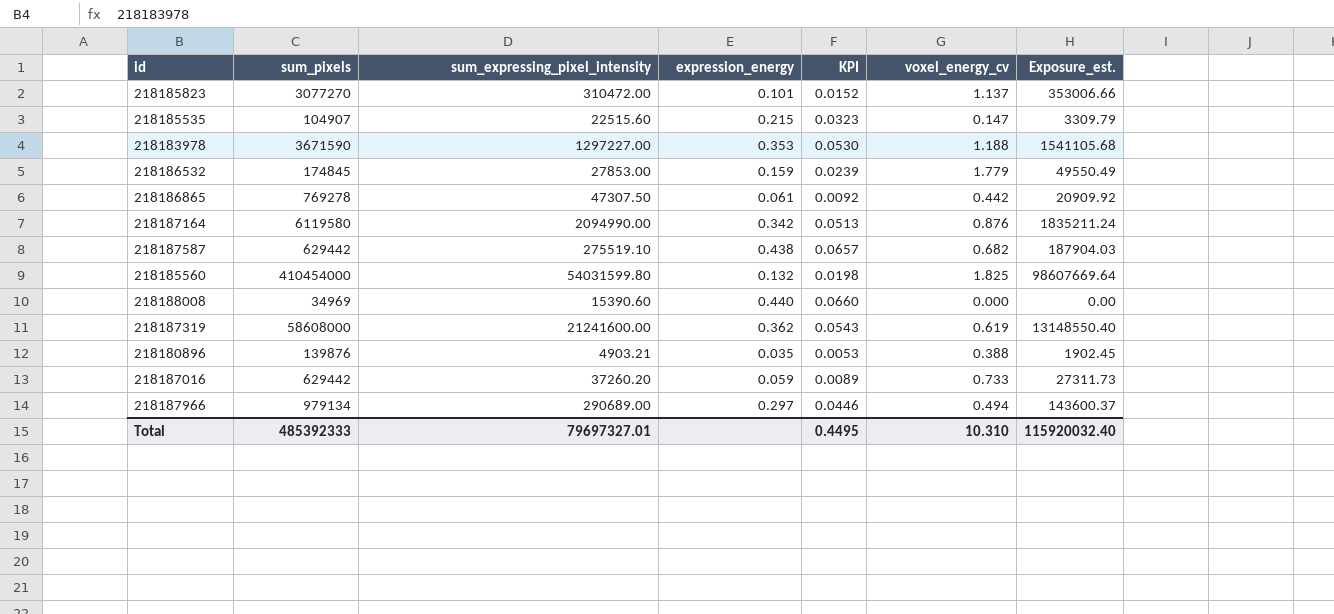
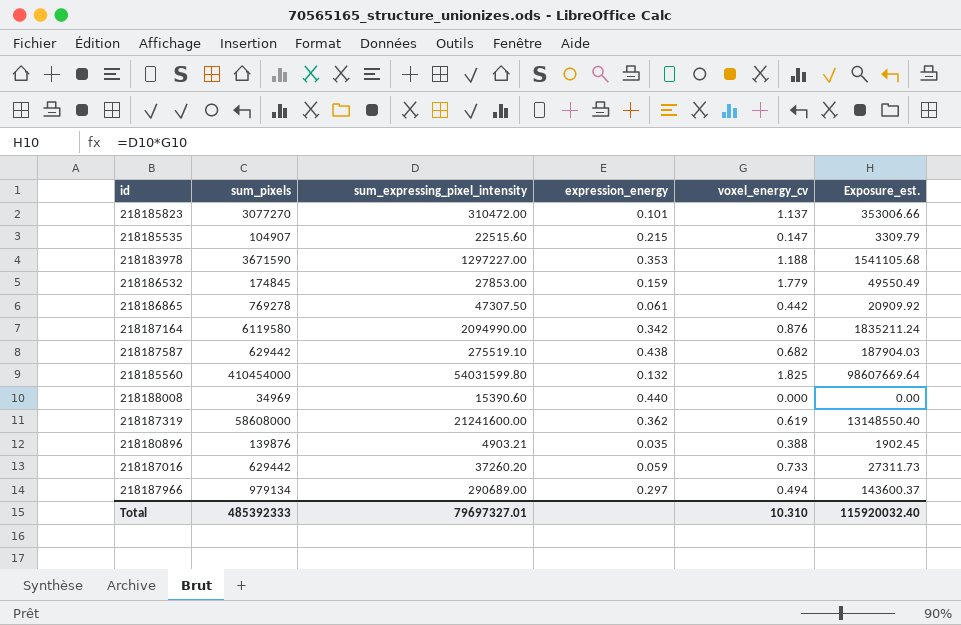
column KPI | formula: [expression_energy] * 0.15 -> none

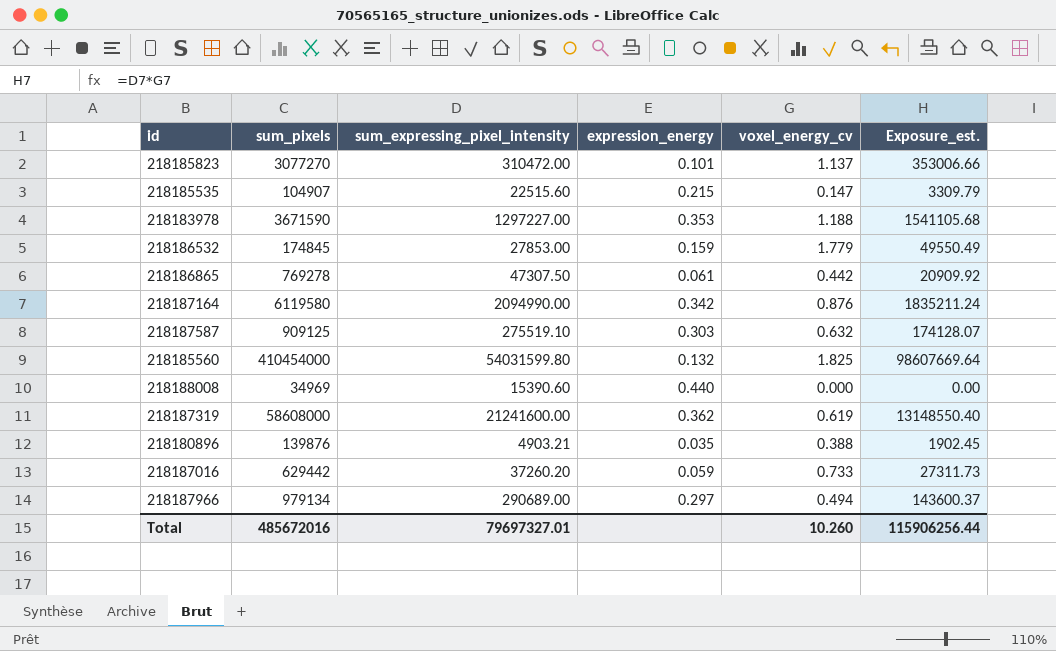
218187587 | sum_pixels: 629442 -> 909125
218187587 | expression_energy: 0.438 -> 0.303
218187587 | voxel_energy_cv: 0.682 -> 0.632
218187587 | Exposure_est.: 187904.03 -> 174128.07
Total | sum_pixels: 485392333 -> 485672016
Total | voxel_energy_cv: 10.310 -> 10.260
Total | Exposure_est.: 115920032.40 -> 115906256.44

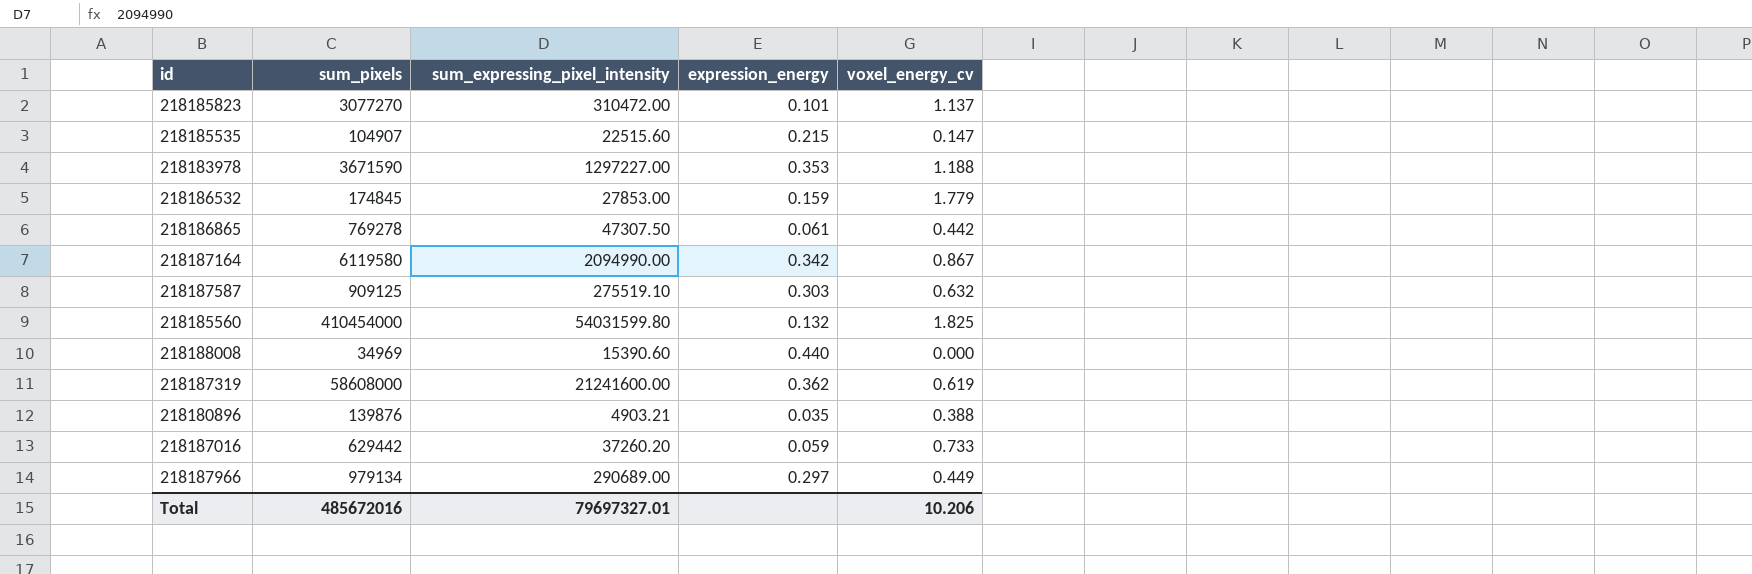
column Exposure_est. | formula: [sum_expressing_pixel_intensity] * [voxel_energy_cv] -> none
218187164 | voxel_energy_cv: 0.876 -> 0.867
218187966 | voxel_energy_cv: 0.494 -> 0.449
Total | voxel_energy_cv: 10.260 -> 10.206

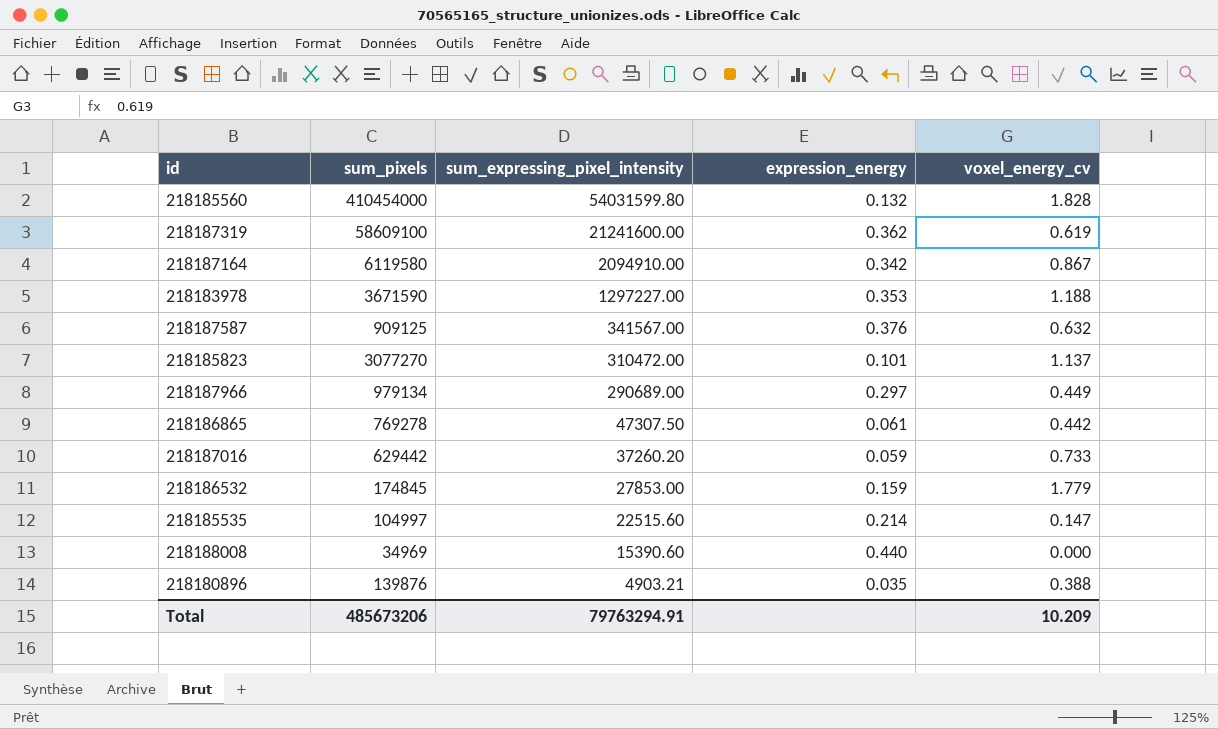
row order: none -> sum_expressing_pixel_intensity descending
218185560 | voxel_energy_cv: 1.825 -> 1.828
218187319 | sum_pixels: 58608000 -> 58609100
218187164 | sum_expressing_pixel_intensity: 2094990.00 -> 2094910.00
218187587 | sum_expressing_pixel_intensity: 275519.10 -> 341567.00
218187587 | expression_energy: 0.303 -> 0.376
218185535 | sum_pixels: 104907 -> 104997
218185535 | expression_energy: 0.215 -> 0.214
Total | sum_pixels: 485672016 -> 485673206
Total | sum_expressing_pixel_intensity: 79697327.01 -> 79763294.91
Total | voxel_energy_cv: 10.206 -> 10.209

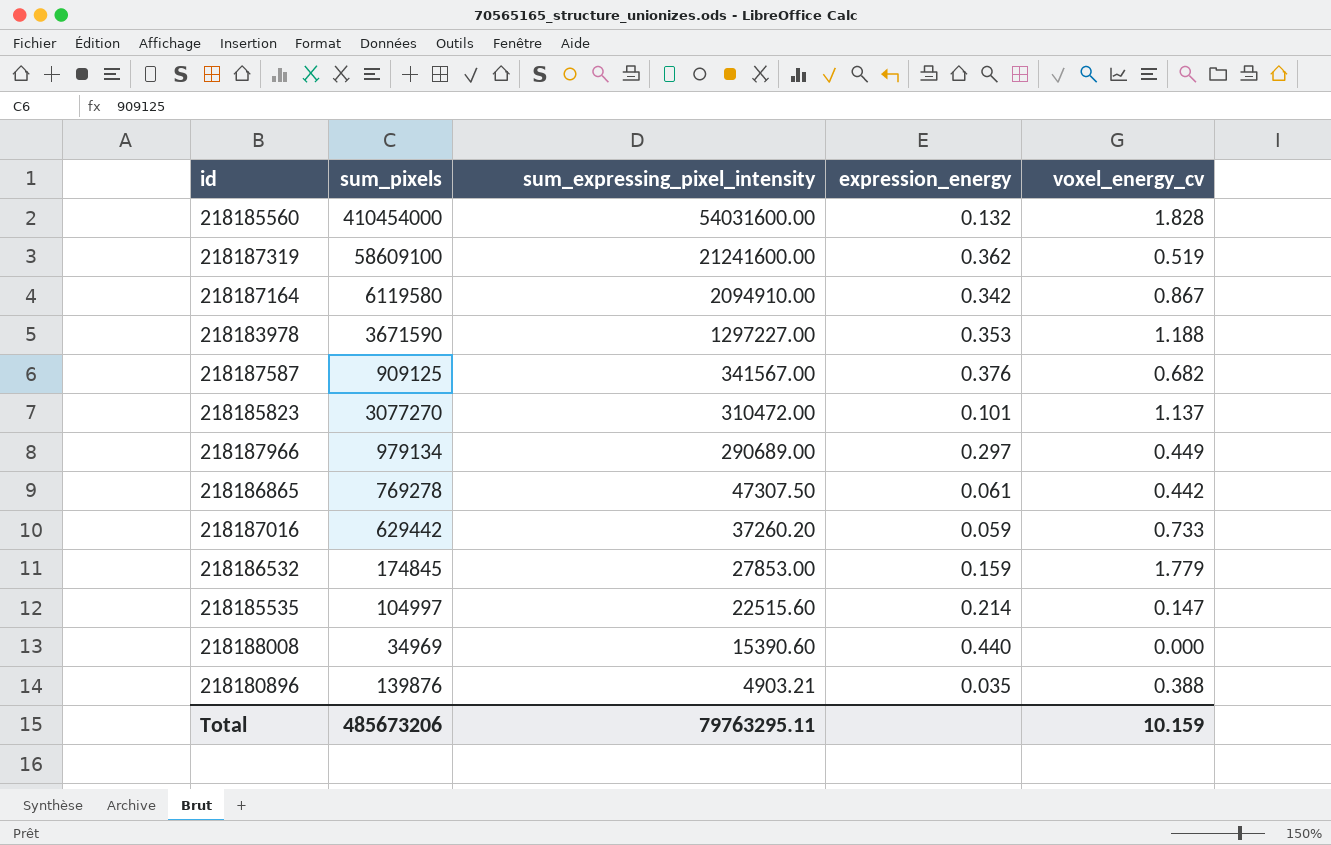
218185560 | sum_expressing_pixel_intensity: 54031599.80 -> 54031600.00
218187319 | voxel_energy_cv: 0.619 -> 0.519
218187587 | voxel_energy_cv: 0.632 -> 0.682
Total | sum_expressing_pixel_intensity: 79763294.91 -> 79763295.11
Total | voxel_energy_cv: 10.209 -> 10.159

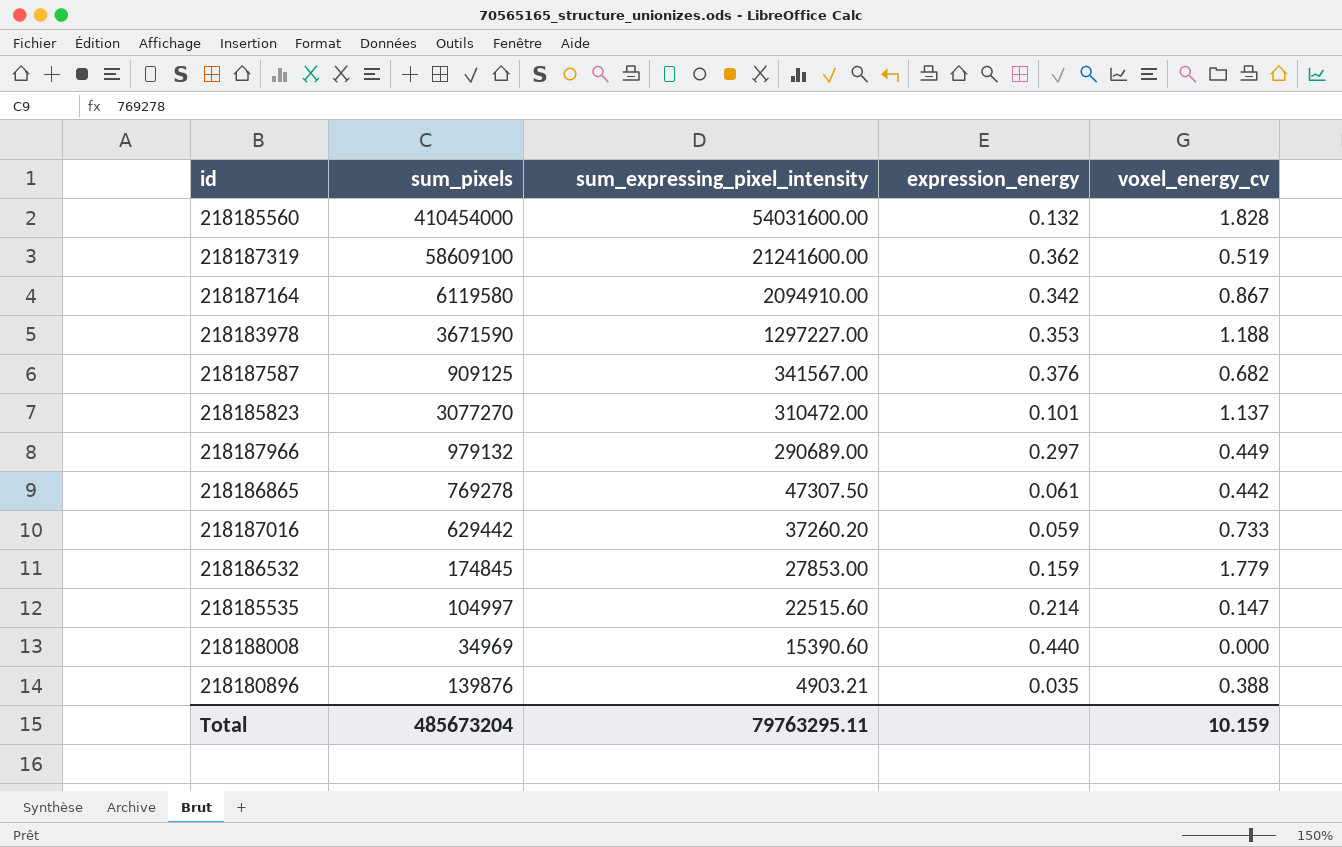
218187966 | sum_pixels: 979134 -> 979132
Total | sum_pixels: 485673206 -> 485673204

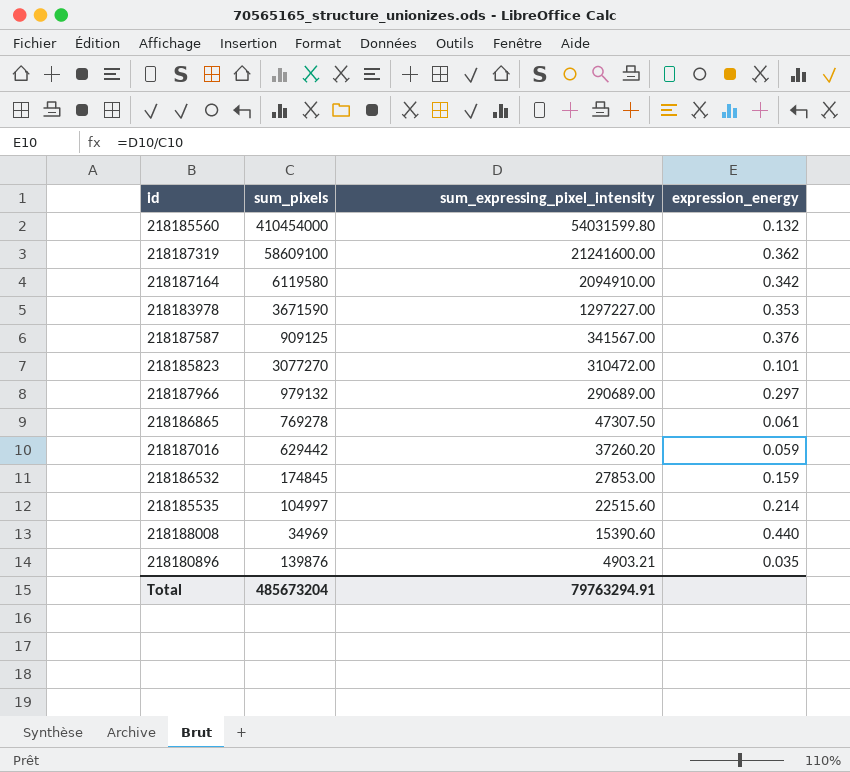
column voxel_energy_cv | position: 5 -> none
218185560 | sum_expressing_pixel_intensity: 54031600.00 -> 54031599.80
Total | sum_expressing_pixel_intensity: 79763295.11 -> 79763294.91

